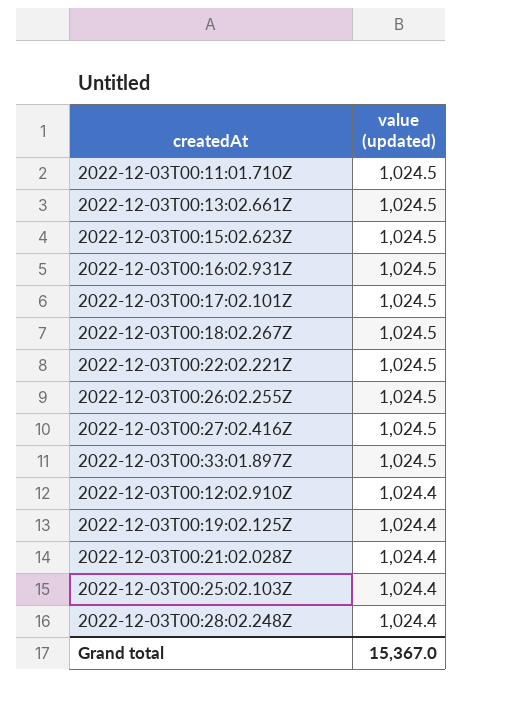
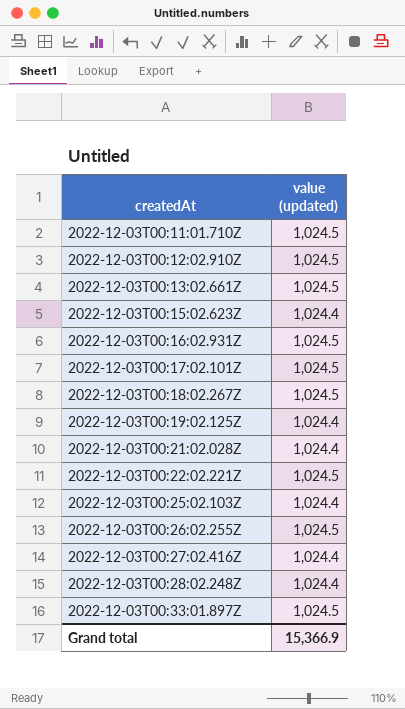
row order: value (updated) descending -> createdAt ascending
2022-12-03T00:12:02.910Z | value (updated): 1,024.4 -> 1,024.5
2022-12-03T00:15:02.623Z | value (updated): 1,024.5 -> 1,024.4
2022-12-03T00:27:02.416Z | value (updated): 1,024.5 -> 1,024.4
Grand total | value (updated): 15,367.0 -> 15,366.9

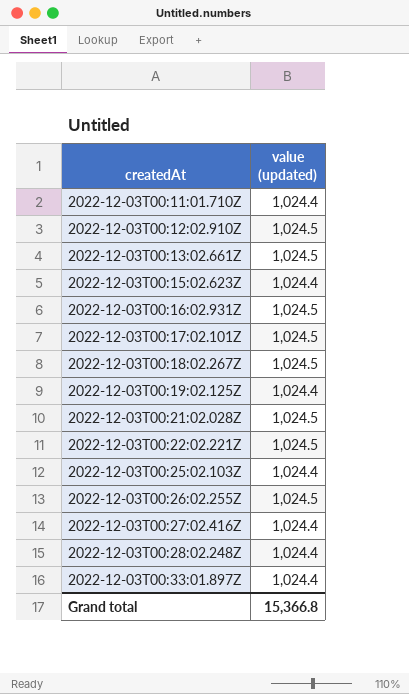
2022-12-03T00:11:01.710Z | value (updated): 1,024.5 -> 1,024.4
2022-12-03T00:21:02.028Z | value (updated): 1,024.4 -> 1,024.5
2022-12-03T00:33:01.897Z | value (updated): 1,024.5 -> 1,024.4
Grand total | value (updated): 15,366.9 -> 15,366.8

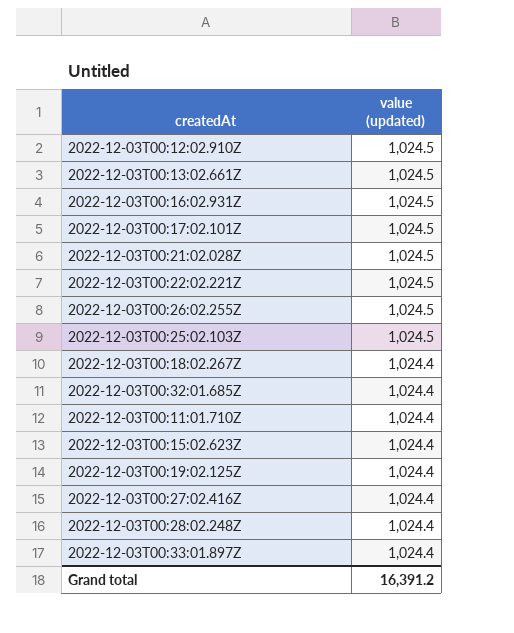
row order: createdAt ascending -> value (updated) descending
2022-12-03T00:25:02.103Z | value (updated): 1,024.4 -> 1,024.5
2022-12-03T00:18:02.267Z | value (updated): 1,024.5 -> 1,024.4
row 2022-12-03T00:32:01.685Z: none -> 1,024.4
Grand total | value (updated): 15,366.8 -> 16,391.2

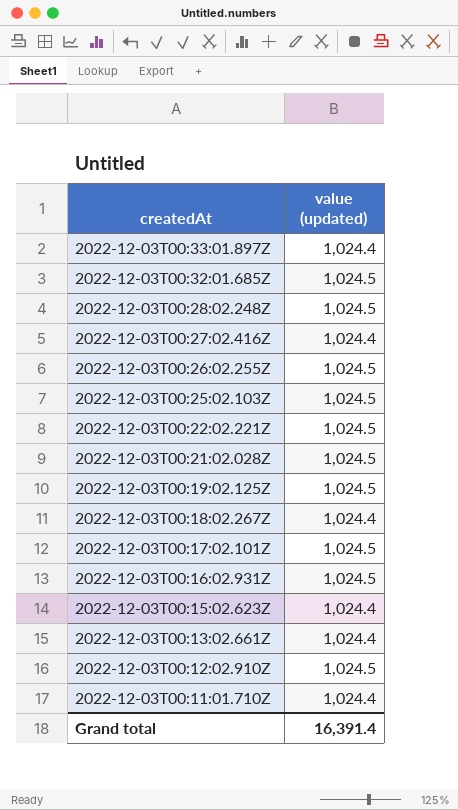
row order: value (updated) descending -> createdAt descending
2022-12-03T00:32:01.685Z | value (updated): 1,024.4 -> 1,024.5
2022-12-03T00:28:02.248Z | value (updated): 1,024.4 -> 1,024.5
2022-12-03T00:19:02.125Z | value (updated): 1,024.4 -> 1,024.5
2022-12-03T00:13:02.661Z | value (updated): 1,024.5 -> 1,024.4
Grand total | value (updated): 16,391.2 -> 16,391.4

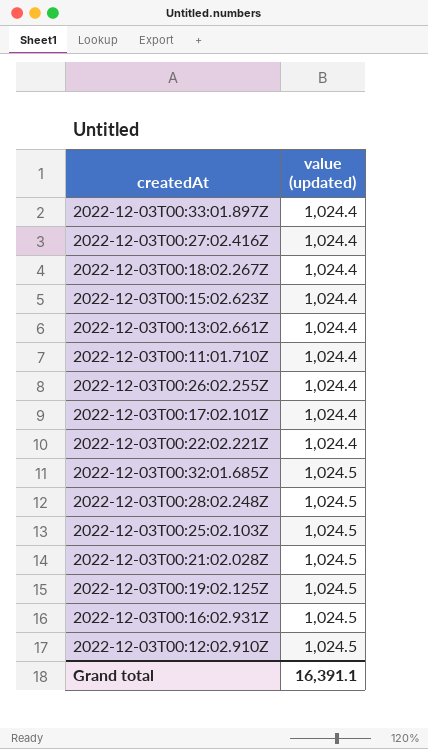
row order: createdAt descending -> value (updated) ascending
2022-12-03T00:26:02.255Z | value (updated): 1,024.5 -> 1,024.4
2022-12-03T00:17:02.101Z | value (updated): 1,024.5 -> 1,024.4
2022-12-03T00:22:02.221Z | value (updated): 1,024.5 -> 1,024.4
Grand total | value (updated): 16,391.4 -> 16,391.1

